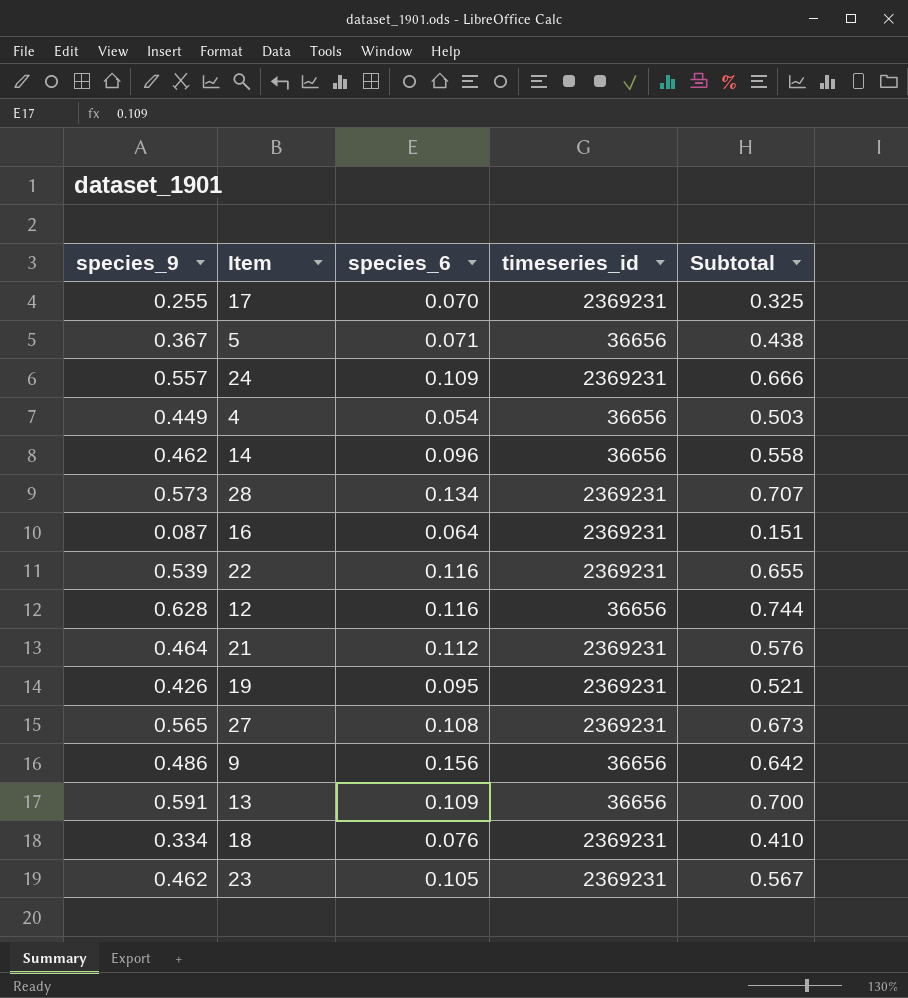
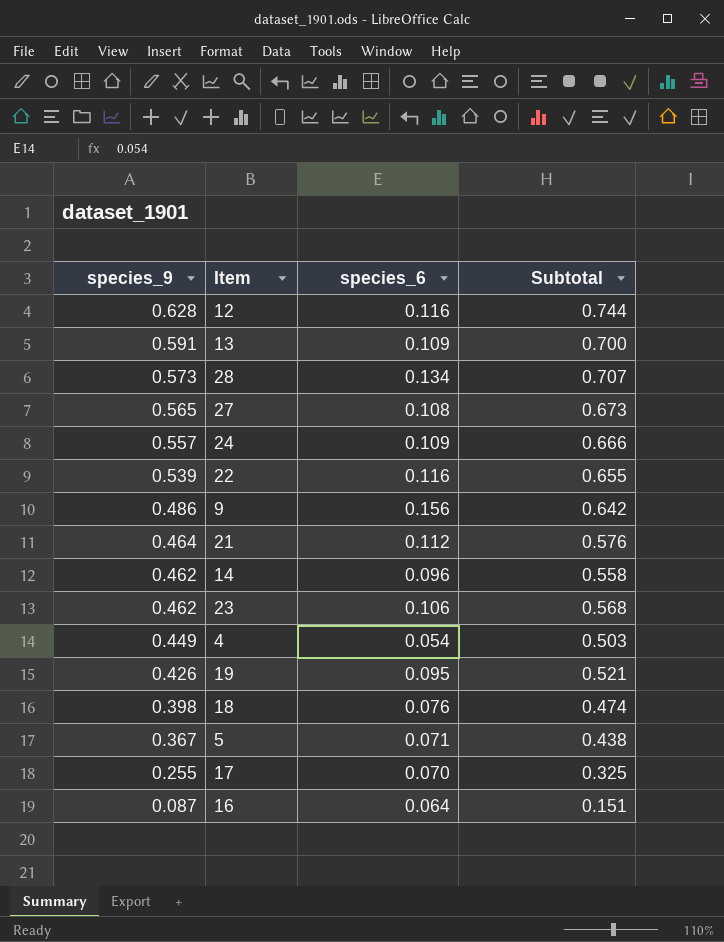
row order: none -> species_9 descending
column timeseries_id | position: 4 -> none
23 | species_6: 0.105 -> 0.106
23 | Subtotal: 0.567 -> 0.568
18 | species_9: 0.334 -> 0.398
18 | Subtotal: 0.410 -> 0.474

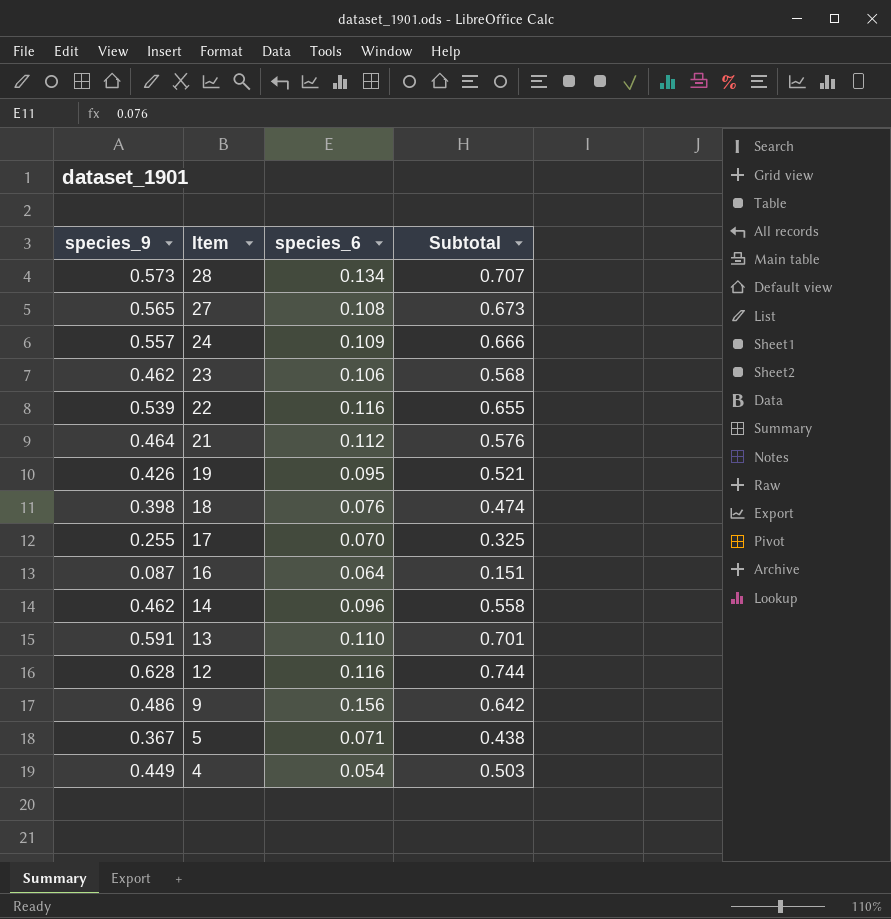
row order: species_9 descending -> Item descending
13 | species_6: 0.109 -> 0.110
13 | Subtotal: 0.700 -> 0.701

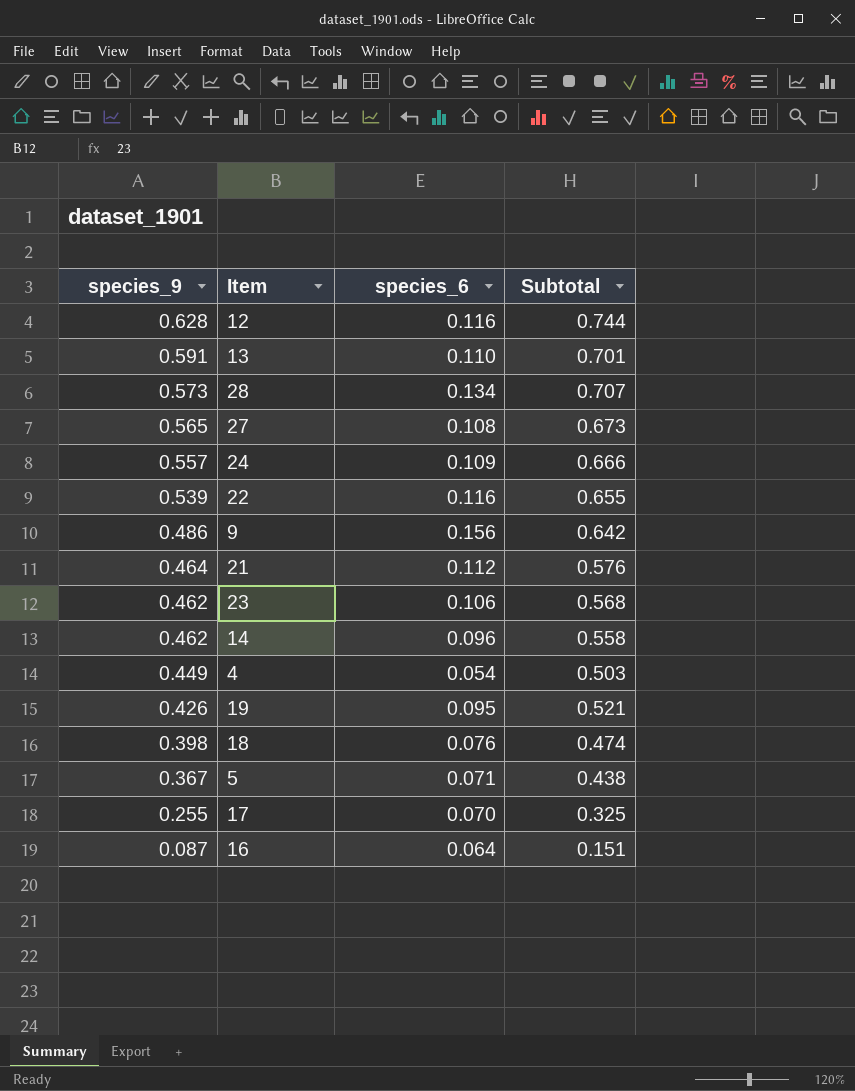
row order: Item descending -> species_9 descending

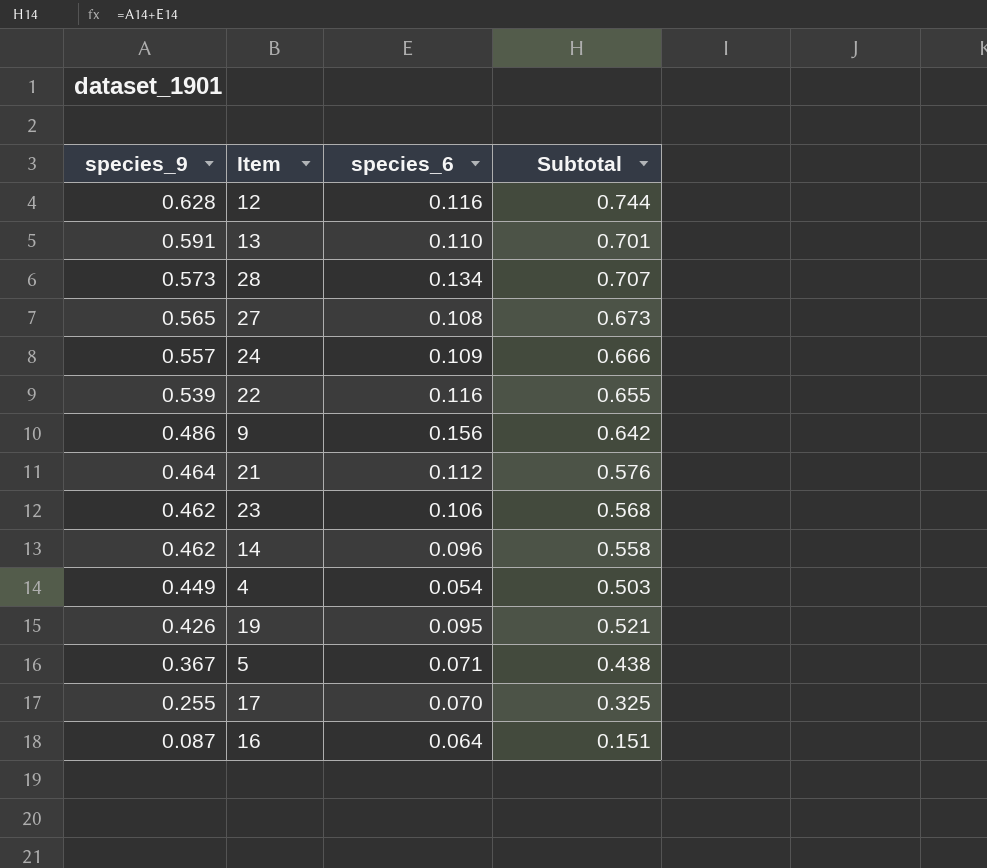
row 18: 0.398 | 0.076 | 0.474 -> none

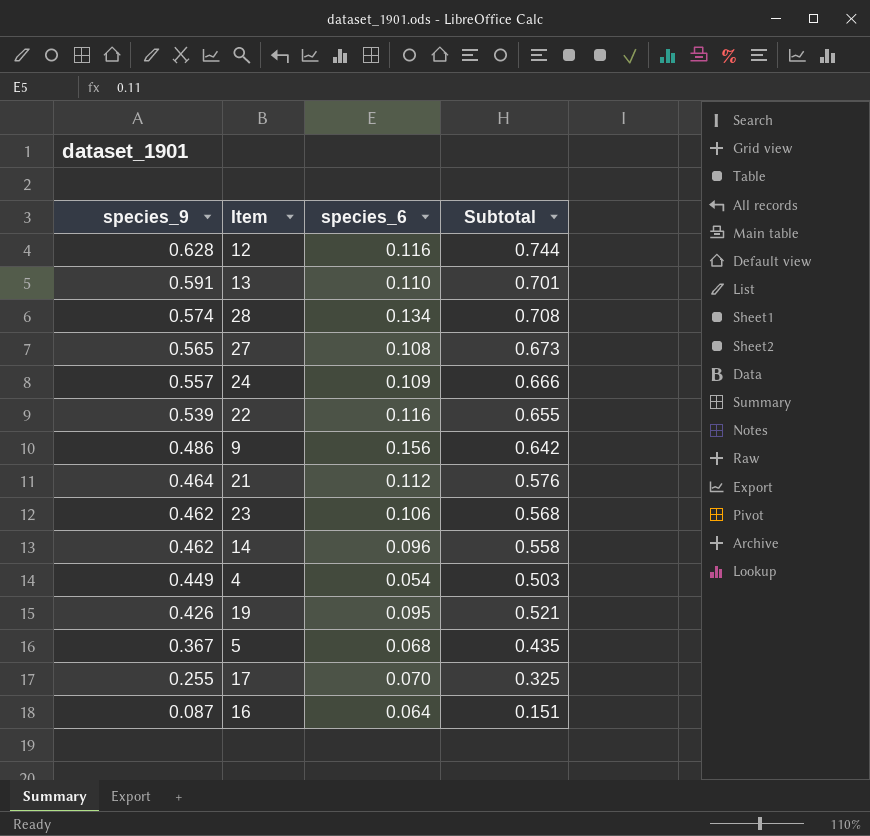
28 | species_9: 0.573 -> 0.574
28 | Subtotal: 0.707 -> 0.708
5 | species_6: 0.071 -> 0.068
5 | Subtotal: 0.438 -> 0.435

